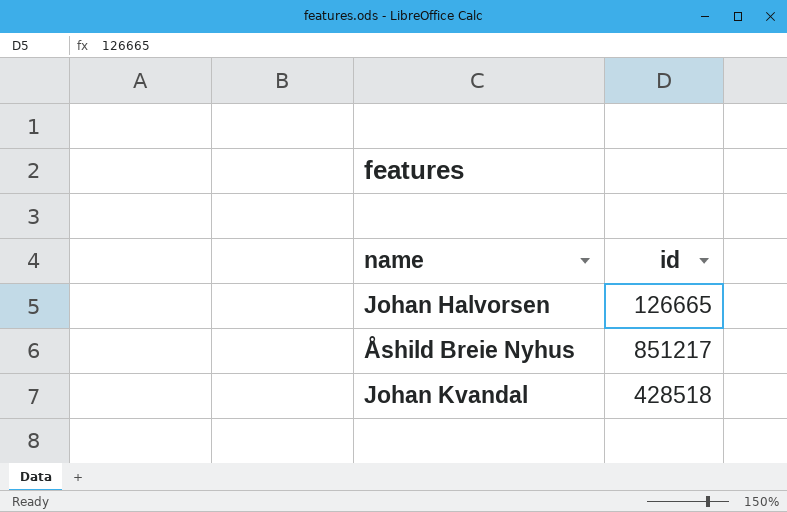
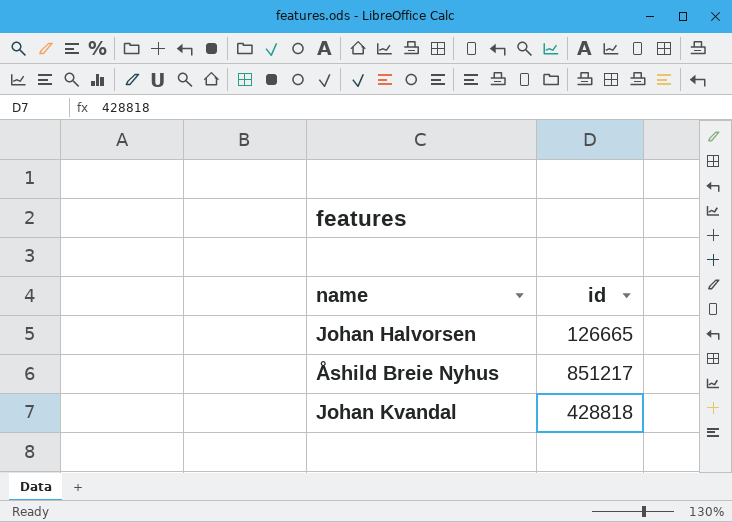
Johan Kvandal | id: 428518 -> 428818

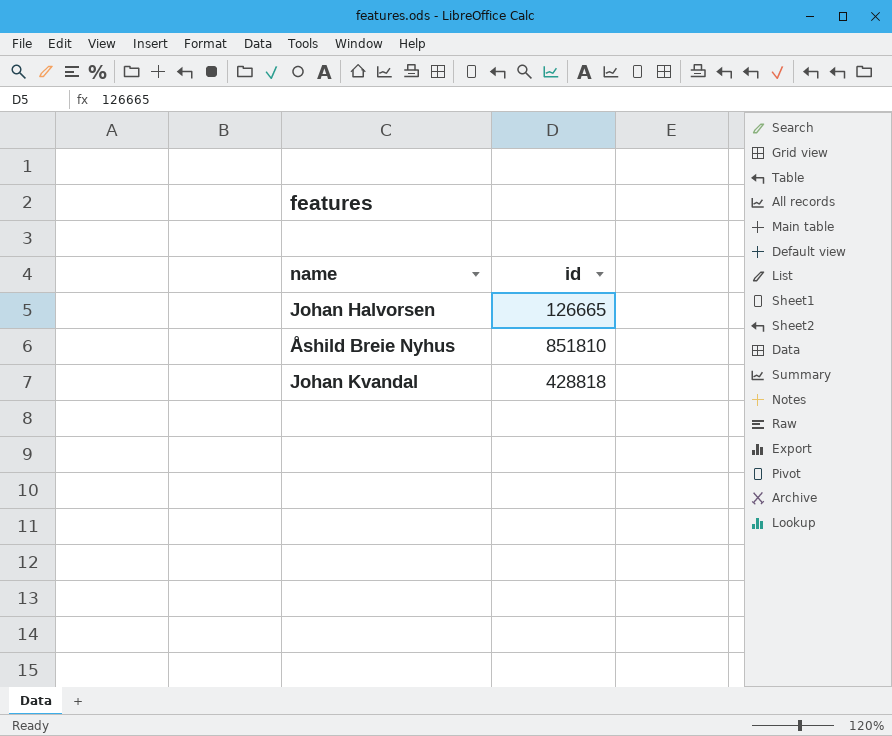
Åshild Breie Nyhus | id: 851217 -> 851810

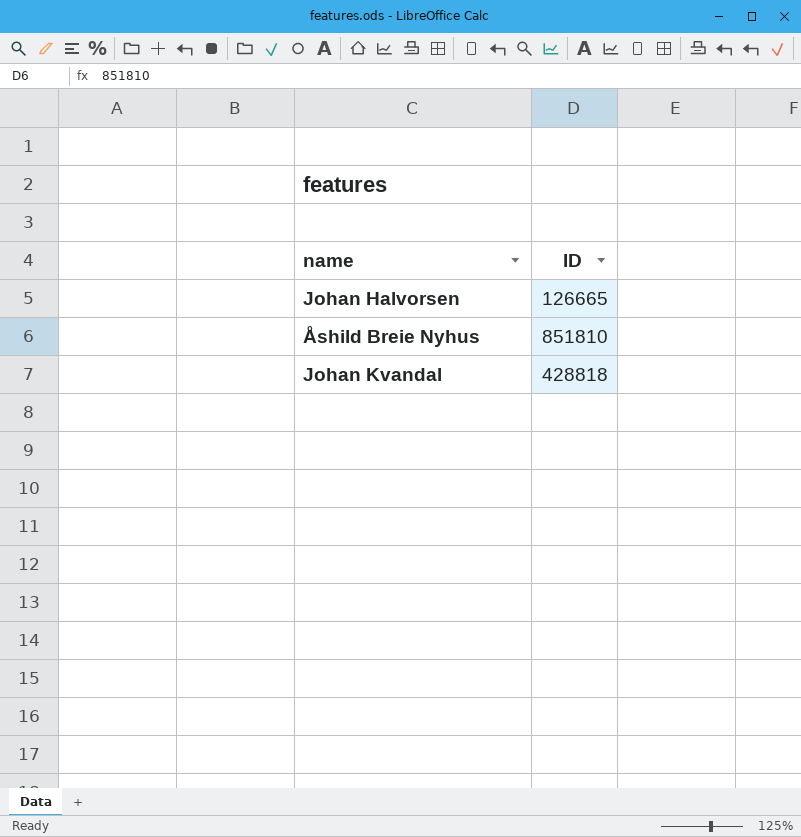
column name: id -> ID

